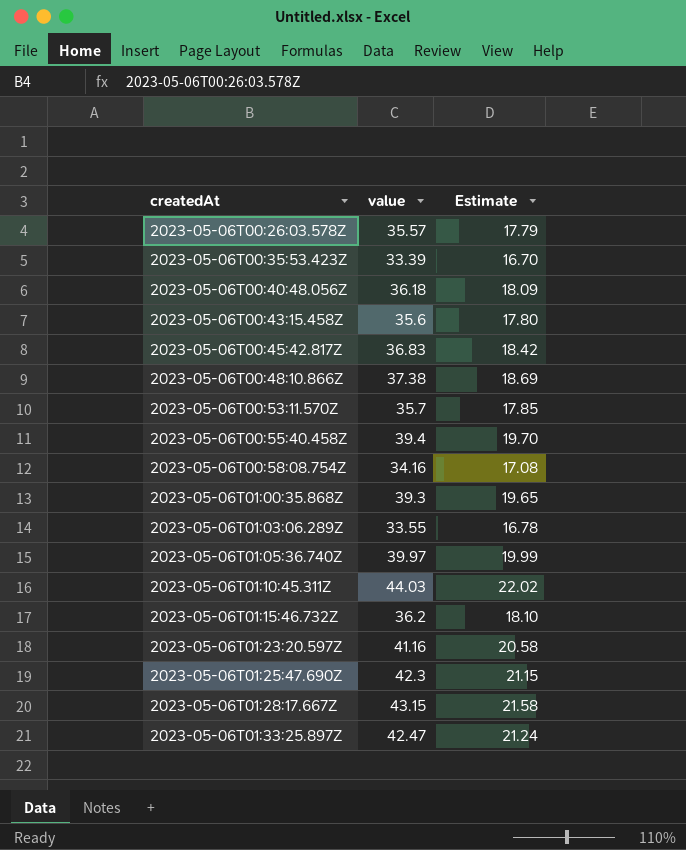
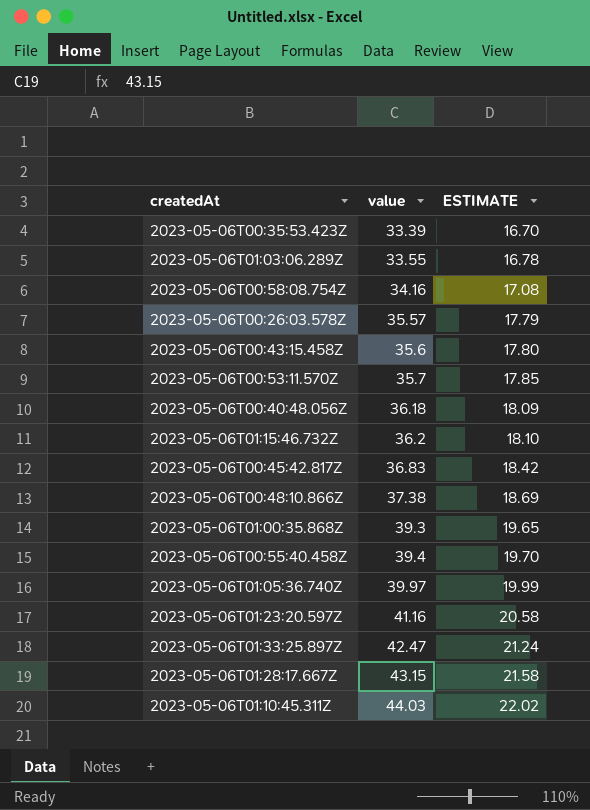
row order: createdAt ascending -> value ascending
column name: Estimate -> ESTIMATE
row 2023-05-06T01:25:47.690Z: 42.3 | 21.15 -> none

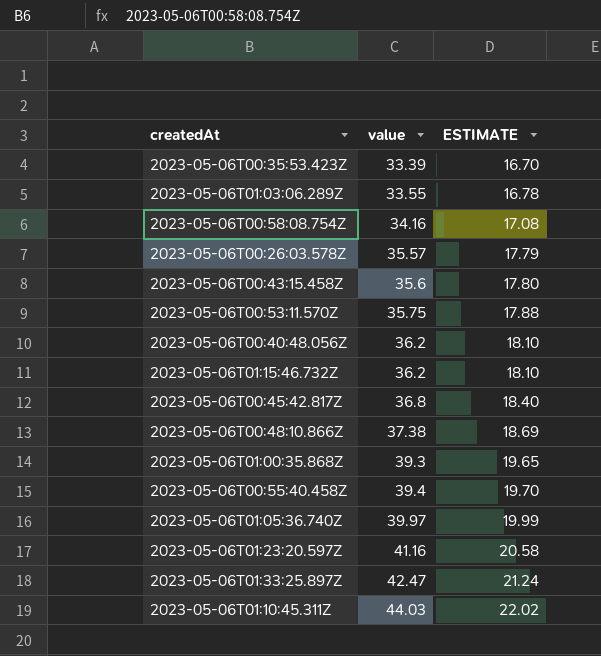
row 2023-05-06T01:28:17.667Z: 43.15 | 21.58 -> none
2023-05-06T00:53:11.570Z | value: 35.7 -> 35.75
2023-05-06T00:53:11.570Z | ESTIMATE: 17.85 -> 17.88
2023-05-06T00:40:48.056Z | value: 36.18 -> 36.2
2023-05-06T00:40:48.056Z | ESTIMATE: 18.09 -> 18.10
2023-05-06T00:45:42.817Z | value: 36.83 -> 36.8
2023-05-06T00:45:42.817Z | ESTIMATE: 18.42 -> 18.40

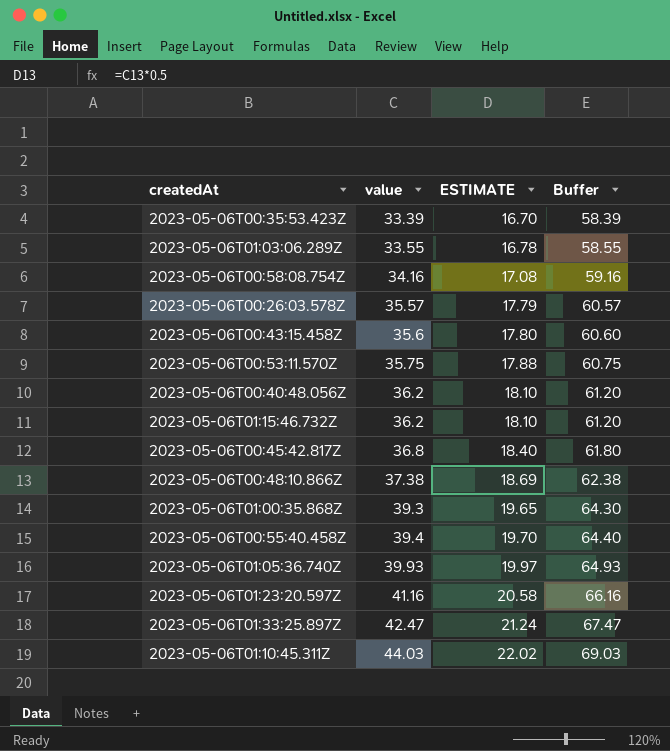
column Buffer | formula: none -> [value] + 25
2023-05-06T01:05:36.740Z | value: 39.97 -> 39.93
2023-05-06T01:05:36.740Z | ESTIMATE: 19.99 -> 19.97

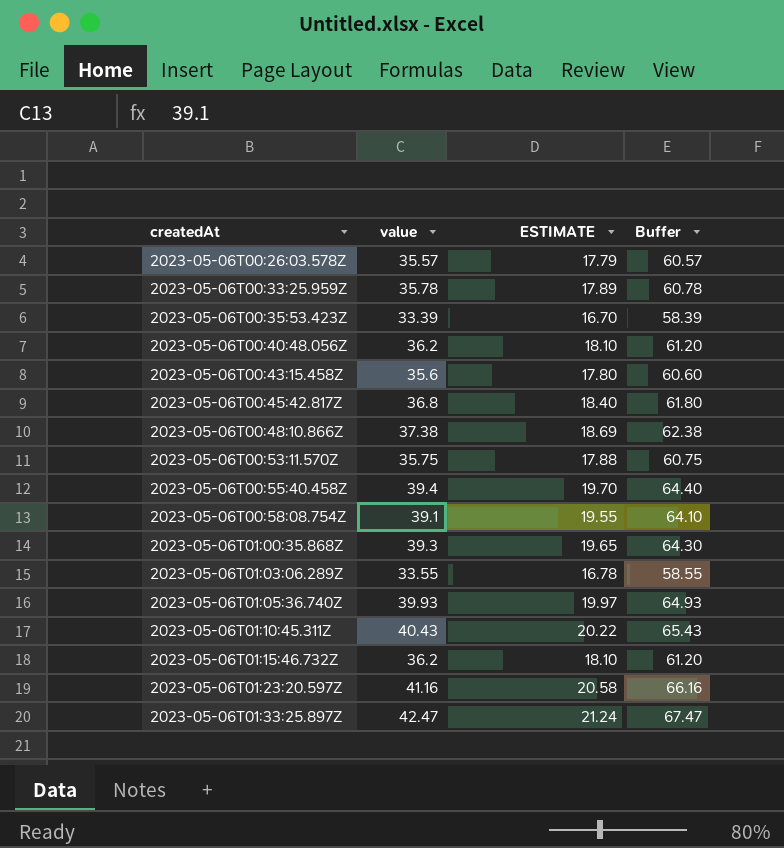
row order: value ascending -> createdAt ascending
row 2023-05-06T00:33:25.959Z: none -> 35.78 | 17.89 | 60.78
2023-05-06T00:58:08.754Z | value: 34.16 -> 39.1
2023-05-06T00:58:08.754Z | ESTIMATE: 17.08 -> 19.55
2023-05-06T00:58:08.754Z | Buffer: 59.16 -> 64.10
2023-05-06T01:10:45.311Z | value: 44.03 -> 40.43
2023-05-06T01:10:45.311Z | ESTIMATE: 22.02 -> 20.22
2023-05-06T01:10:45.311Z | Buffer: 69.03 -> 65.43

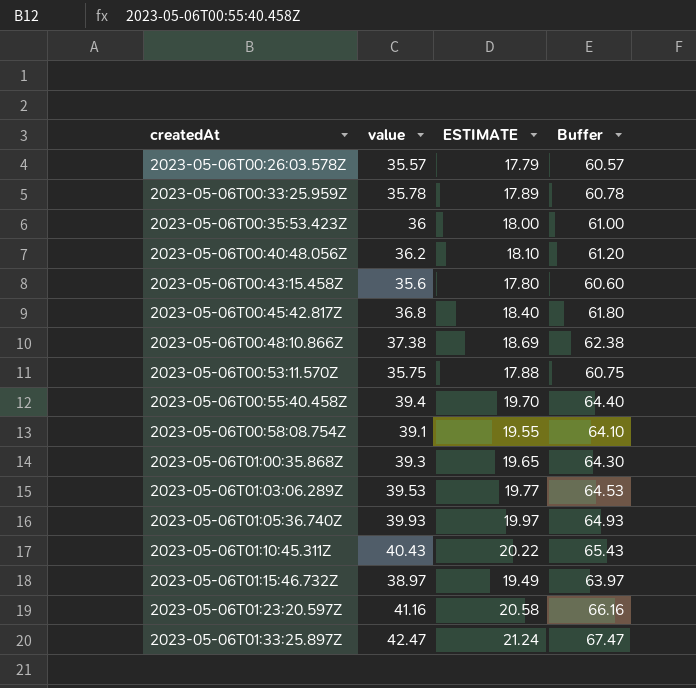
2023-05-06T00:35:53.423Z | value: 33.39 -> 36
2023-05-06T00:35:53.423Z | ESTIMATE: 16.70 -> 18.00
2023-05-06T00:35:53.423Z | Buffer: 58.39 -> 61.00
2023-05-06T01:03:06.289Z | value: 33.55 -> 39.53
2023-05-06T01:03:06.289Z | ESTIMATE: 16.78 -> 19.77
2023-05-06T01:03:06.289Z | Buffer: 58.55 -> 64.53
2023-05-06T01:15:46.732Z | value: 36.2 -> 38.97
2023-05-06T01:15:46.732Z | ESTIMATE: 18.10 -> 19.49
2023-05-06T01:15:46.732Z | Buffer: 61.20 -> 63.97

